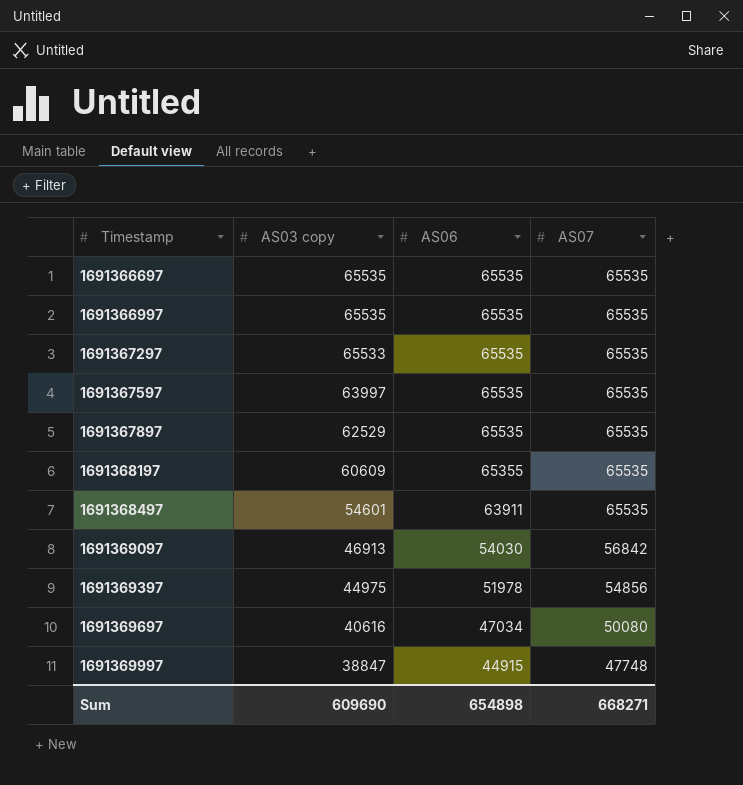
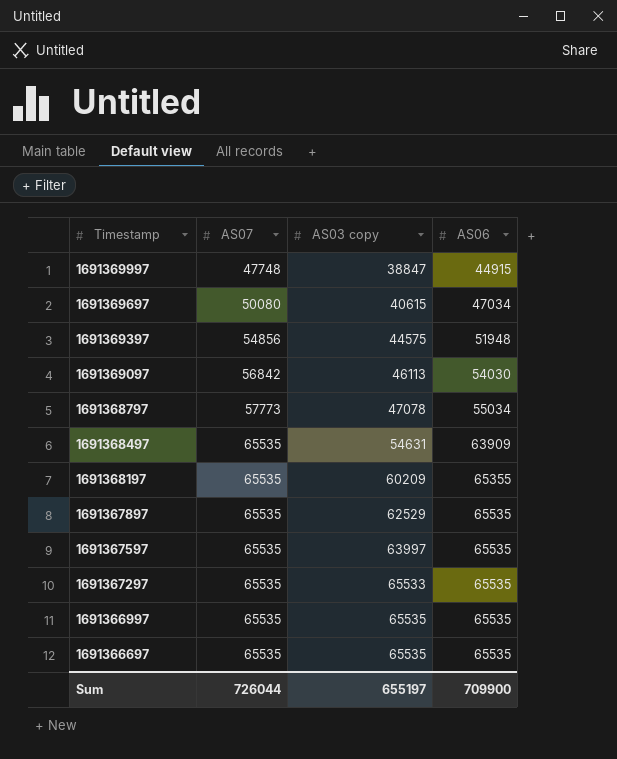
row order: Timestamp ascending -> Timestamp descending
column AS07 | position: 4 -> 2
1691369697 | AS03 copy: 40616 -> 40615
1691369397 | AS03 copy: 44975 -> 44575
1691369397 | AS06: 51978 -> 51948
1691369097 | AS03 copy: 46913 -> 46113
row 1691368797: none -> 57773 | 47078 | 55034
1691368497 | AS03 copy: 54601 -> 54631
1691368497 | AS06: 63911 -> 63909
1691368197 | AS03 copy: 60609 -> 60209
Sum | AS07: 668271 -> 726044
Sum | AS03 copy: 609690 -> 655197
Sum | AS06: 654898 -> 709900

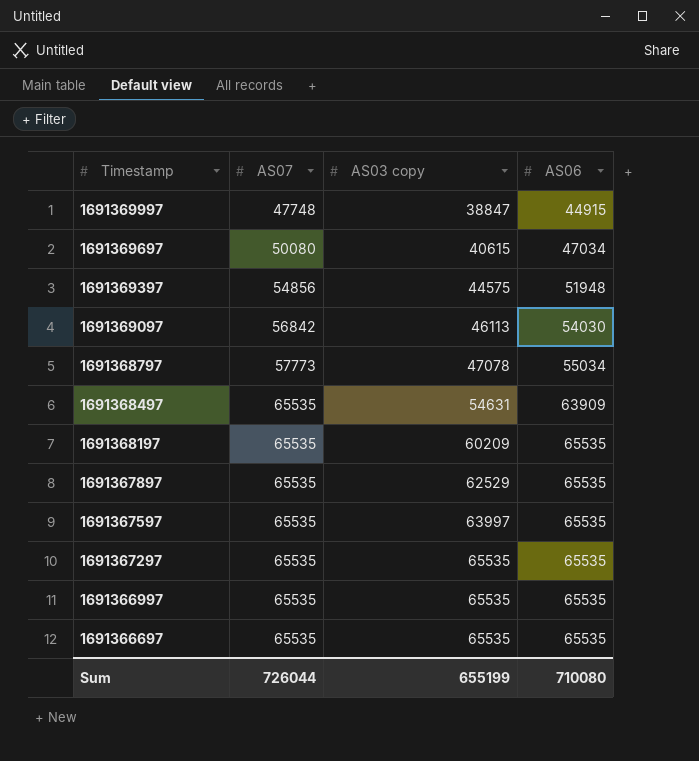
1691368197 | AS06: 65355 -> 65535
1691367297 | AS03 copy: 65533 -> 65535
Sum | AS03 copy: 655197 -> 655199
Sum | AS06: 709900 -> 710080

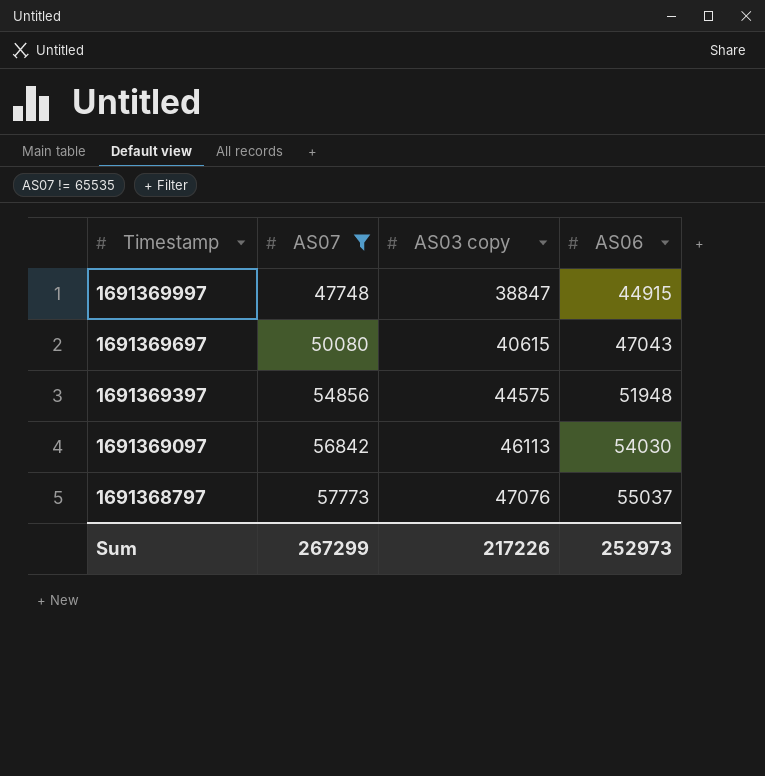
filter: none -> AS07 != 65535
1691369697 | AS06: 47034 -> 47043
1691368797 | AS03 copy: 47078 -> 47076
1691368797 | AS06: 55034 -> 55037
Sum | AS07: 726044 -> 267299
Sum | AS03 copy: 655199 -> 217226
Sum | AS06: 710080 -> 252973

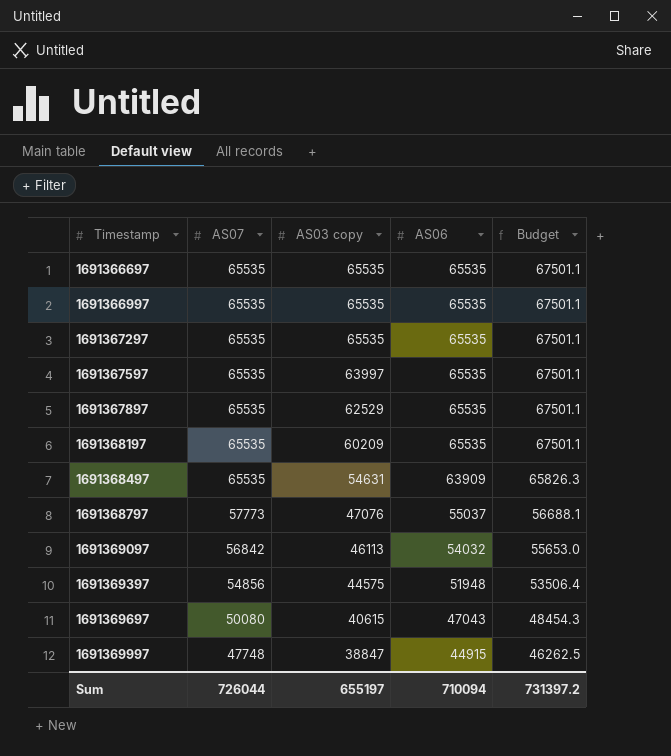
filter: AS07 != 65535 -> none
row order: Timestamp descending -> Timestamp ascending
column Budget | formula: none -> [AS06] * 1.03
1691369097 | AS06: 54030 -> 54032
Sum | AS07: 267299 -> 726044
Sum | AS03 copy: 217226 -> 655197
Sum | AS06: 252973 -> 710094

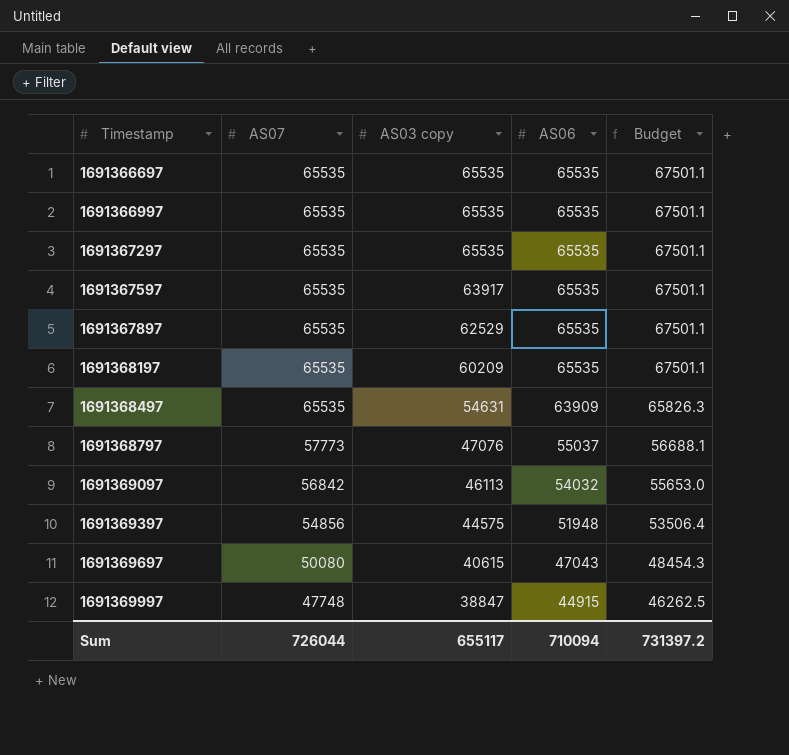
1691367597 | AS03 copy: 63997 -> 63917
Sum | AS03 copy: 655197 -> 655117

